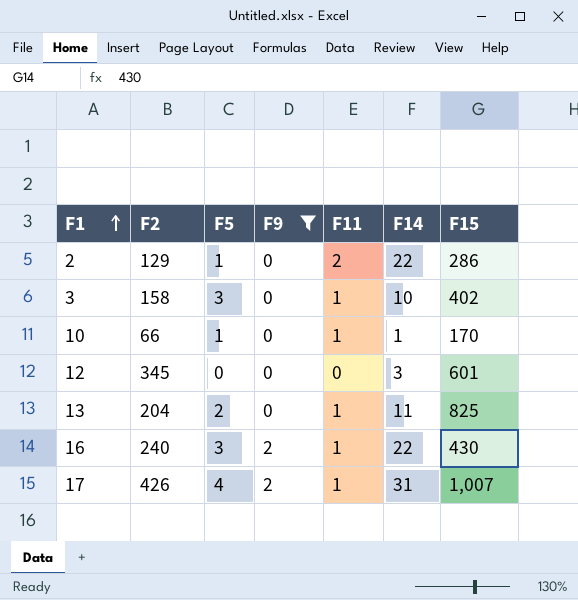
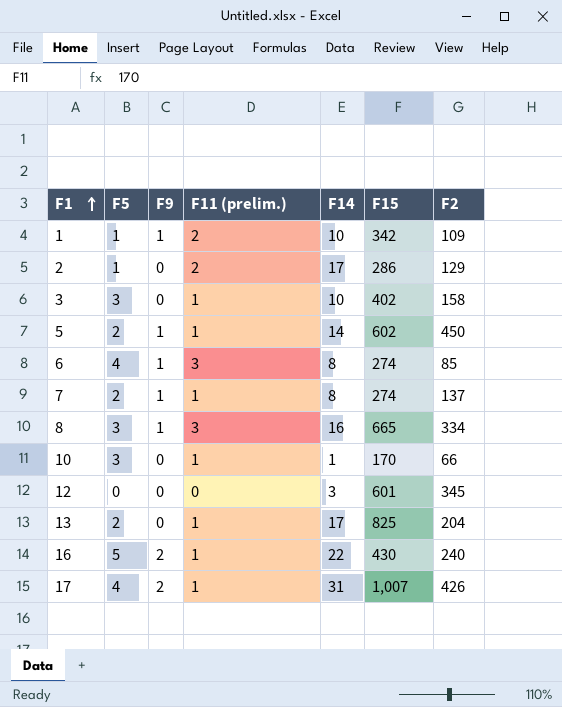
filter: F9 != 1 -> none
column name: F11 -> F11 (prelim.)
column F2 | position: 2 -> 7
2 | F14: 22 -> 17
10 | F5: 1 -> 3
13 | F14: 11 -> 17
16 | F5: 3 -> 5

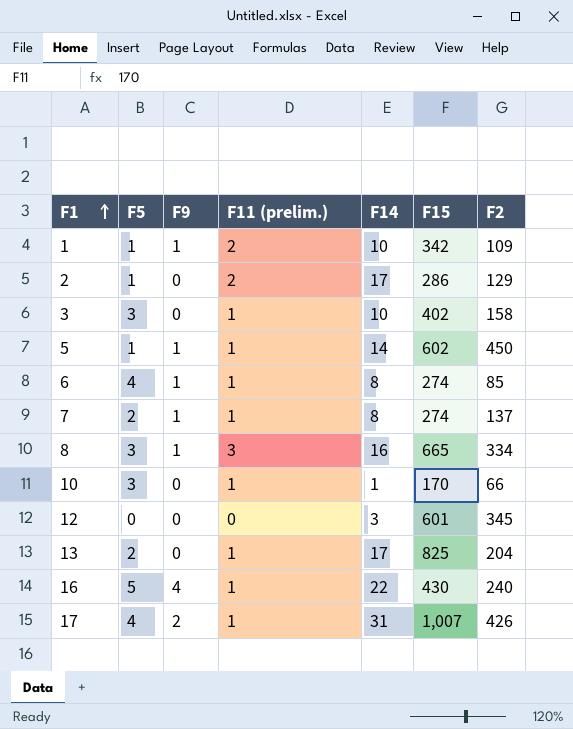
5 | F5: 2 -> 1
6 | F11 (prelim.): 3 -> 1
16 | F9: 2 -> 4

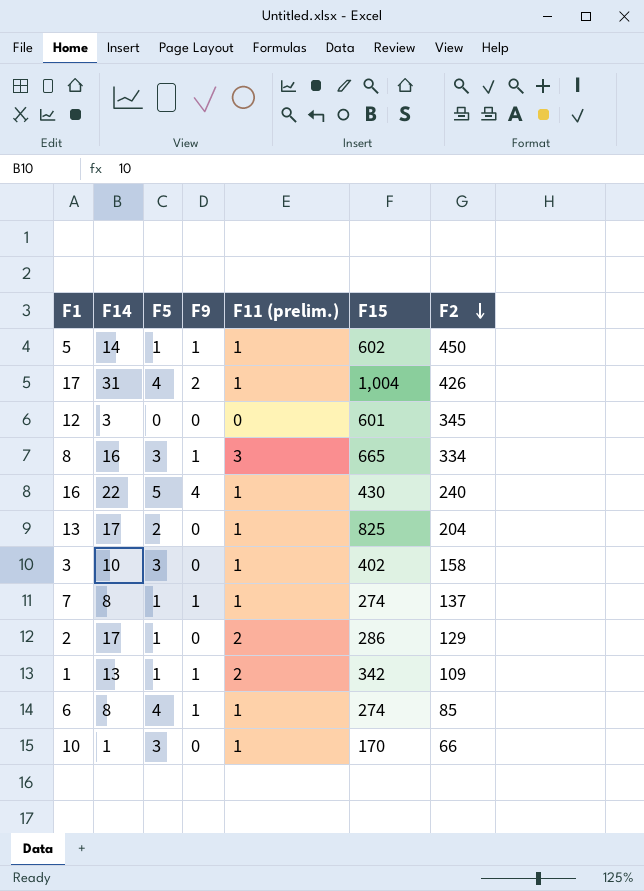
row order: F1 ascending -> F2 descending
column F14 | position: 5 -> 2
17 | F15: 1,007 -> 1,004
7 | F5: 2 -> 1
1 | F14: 10 -> 13

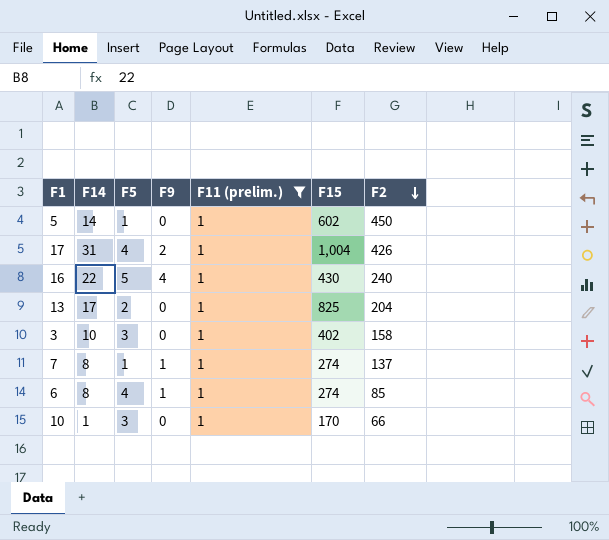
filter: none -> F11 (prelim.) = 1
5 | F9: 1 -> 0

